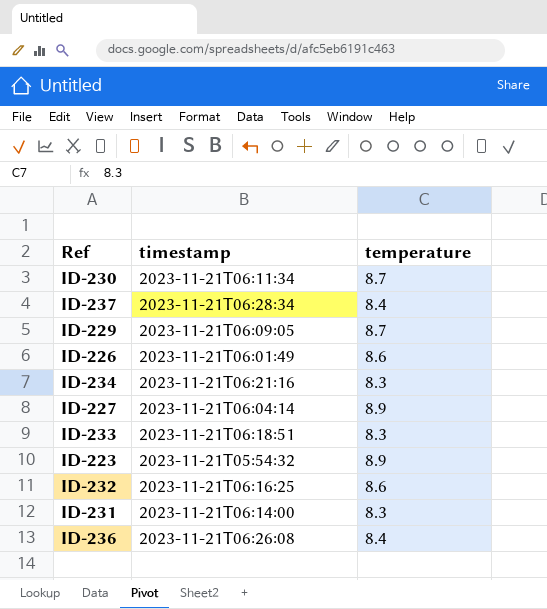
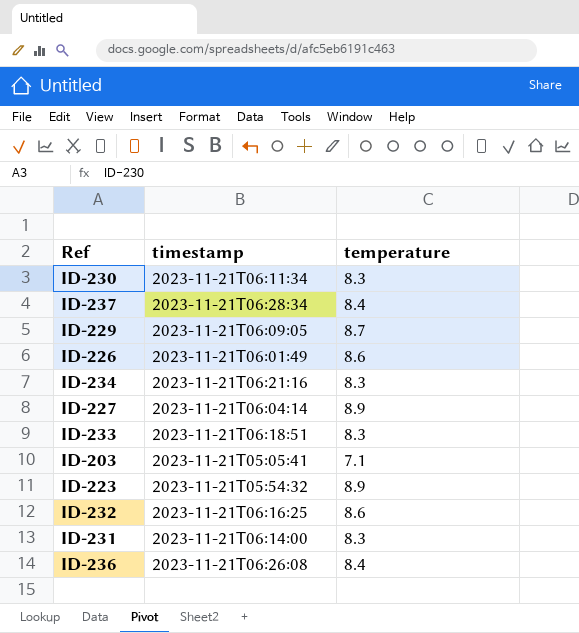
ID-230 | temperature: 8.7 -> 8.3
row ID-203: none -> 2023-11-21T05:05:41 | 7.1

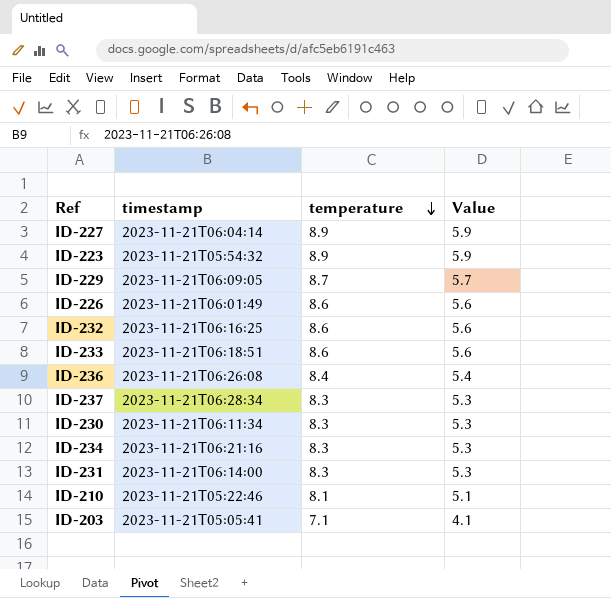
row order: none -> temperature descending
column Value | formula: none -> [temperature] - 3
ID-233 | temperature: 8.3 -> 8.6
ID-237 | temperature: 8.4 -> 8.3
row ID-210: none -> 2023-11-21T05:22:46 | 8.1 | 5.1

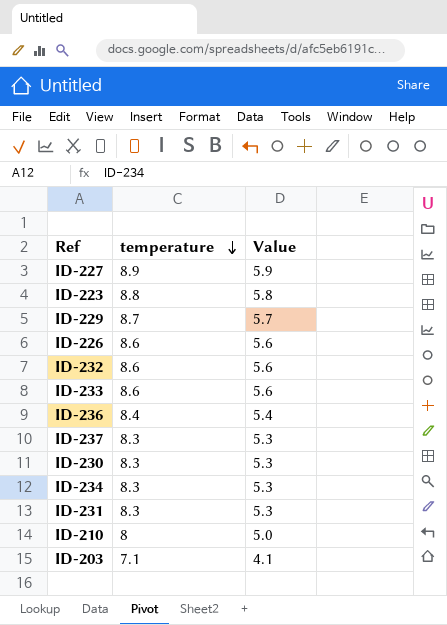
column timestamp | position: 2 -> none
ID-223 | temperature: 8.9 -> 8.8
ID-223 | Value: 5.9 -> 5.8
ID-210 | temperature: 8.1 -> 8
ID-210 | Value: 5.1 -> 5.0

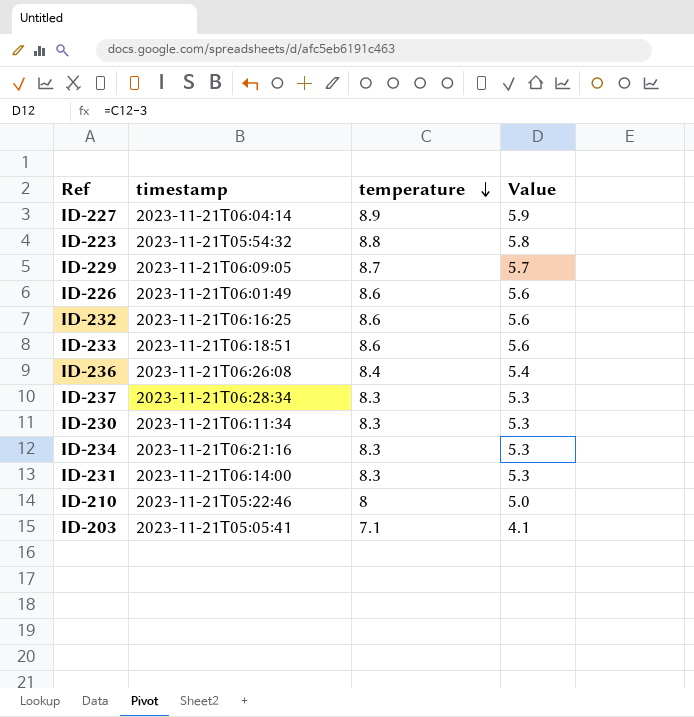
column timestamp | position: none -> 2

